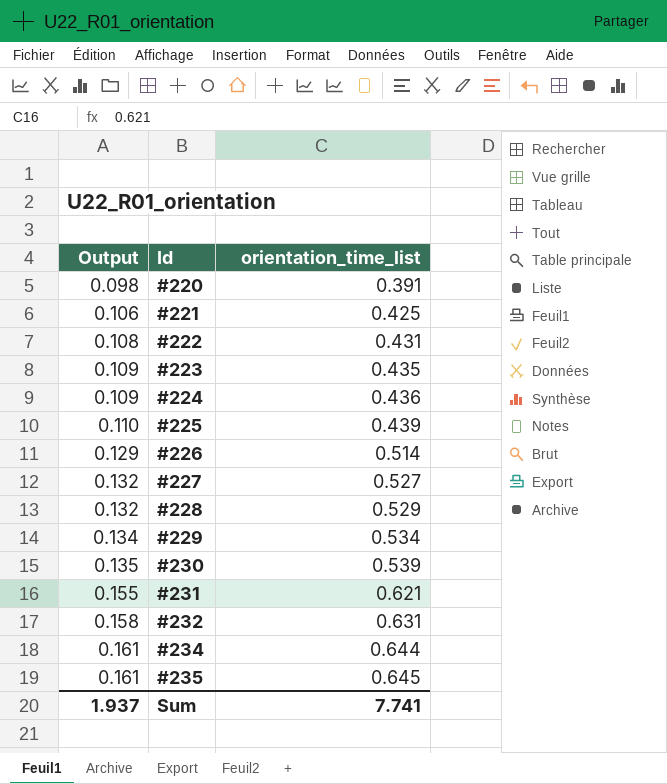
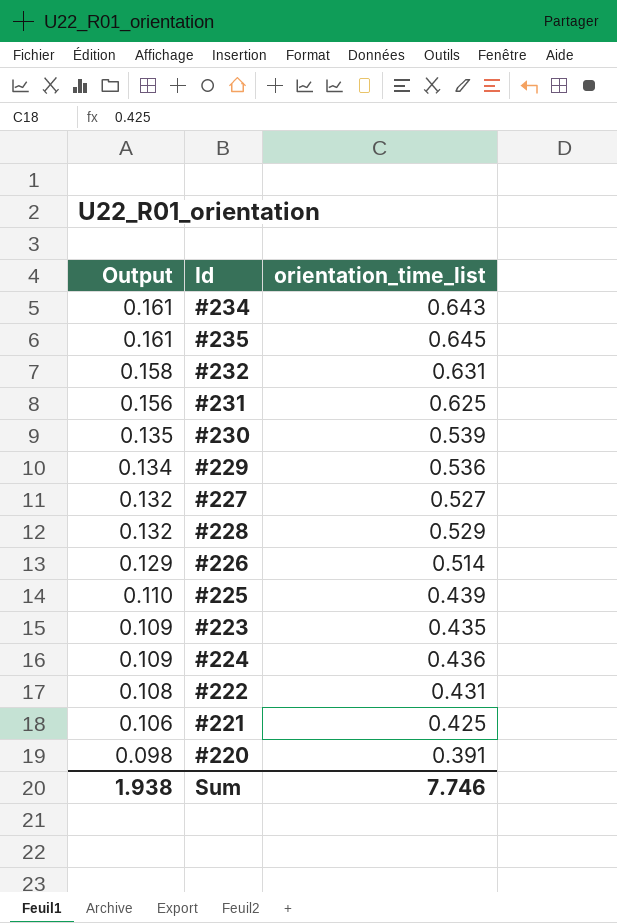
row order: Output ascending -> Output descending
#234 | orientation_time_list: 0.644 -> 0.643
#231 | Output: 0.155 -> 0.156
#231 | orientation_time_list: 0.621 -> 0.625
#229 | orientation_time_list: 0.534 -> 0.536
Sum | Output: 1.937 -> 1.938
Sum | orientation_time_list: 7.741 -> 7.746

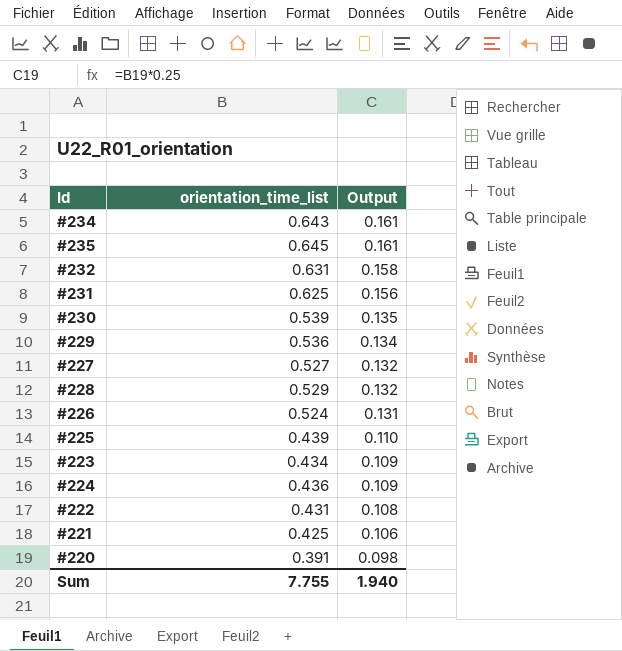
column Output | position: 1 -> 3
#226 | orientation_time_list: 0.514 -> 0.524
#226 | Output: 0.129 -> 0.131
#223 | orientation_time_list: 0.435 -> 0.434
Sum | orientation_time_list: 7.746 -> 7.755
Sum | Output: 1.938 -> 1.940

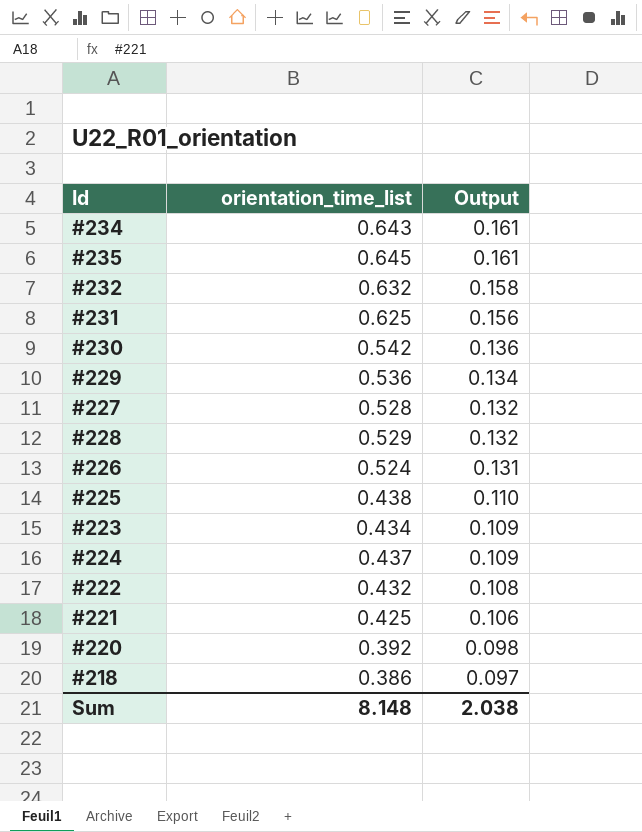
#232 | orientation_time_list: 0.631 -> 0.632
#230 | orientation_time_list: 0.539 -> 0.542
#230 | Output: 0.135 -> 0.136
#227 | orientation_time_list: 0.527 -> 0.528
#225 | orientation_time_list: 0.439 -> 0.438
#224 | orientation_time_list: 0.436 -> 0.437
#222 | orientation_time_list: 0.431 -> 0.432
#220 | orientation_time_list: 0.391 -> 0.392
row #218: none -> 0.386 | 0.097
Sum | orientation_time_list: 7.755 -> 8.148
Sum | Output: 1.940 -> 2.038

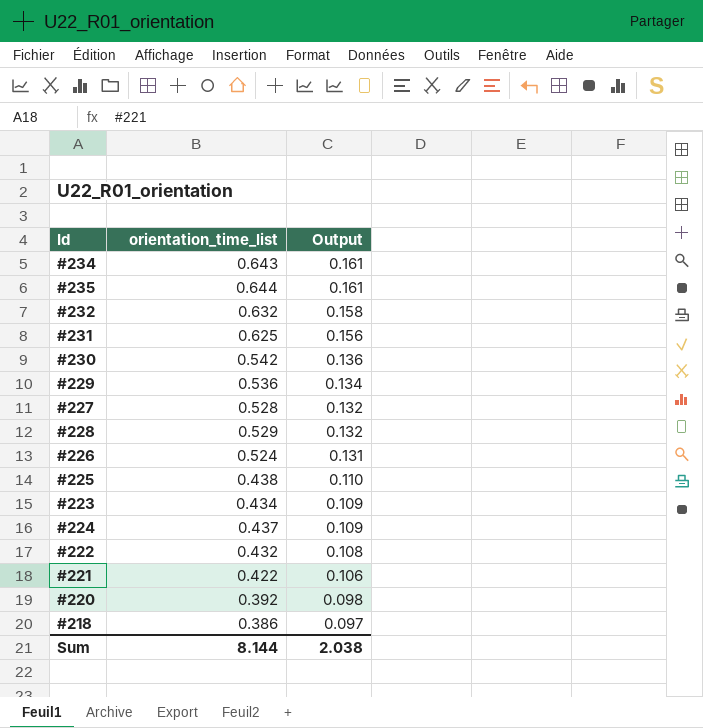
#235 | orientation_time_list: 0.645 -> 0.644
#221 | orientation_time_list: 0.425 -> 0.422
Sum | orientation_time_list: 8.148 -> 8.144

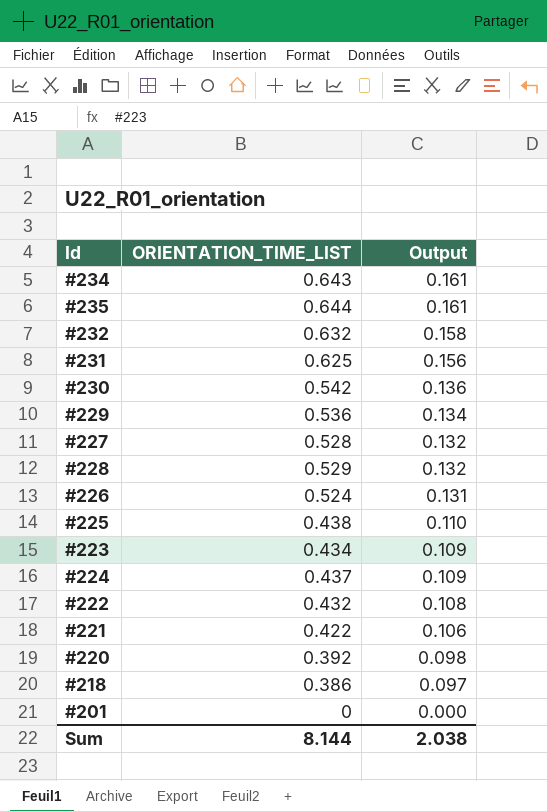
column name: orientation_time_list -> ORIENTATION_TIME_LIST
row #201: none -> 0 | 0.000

